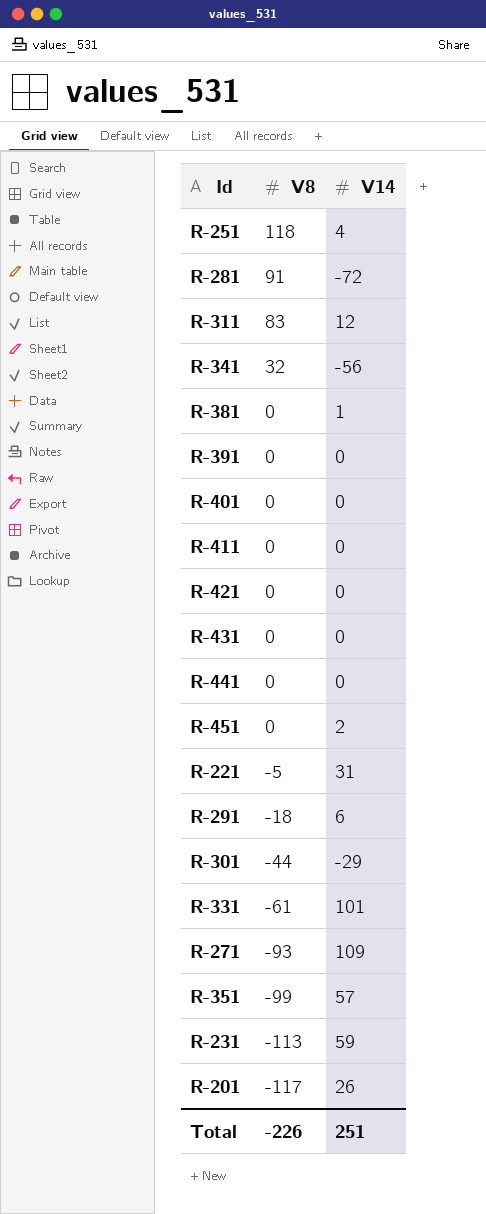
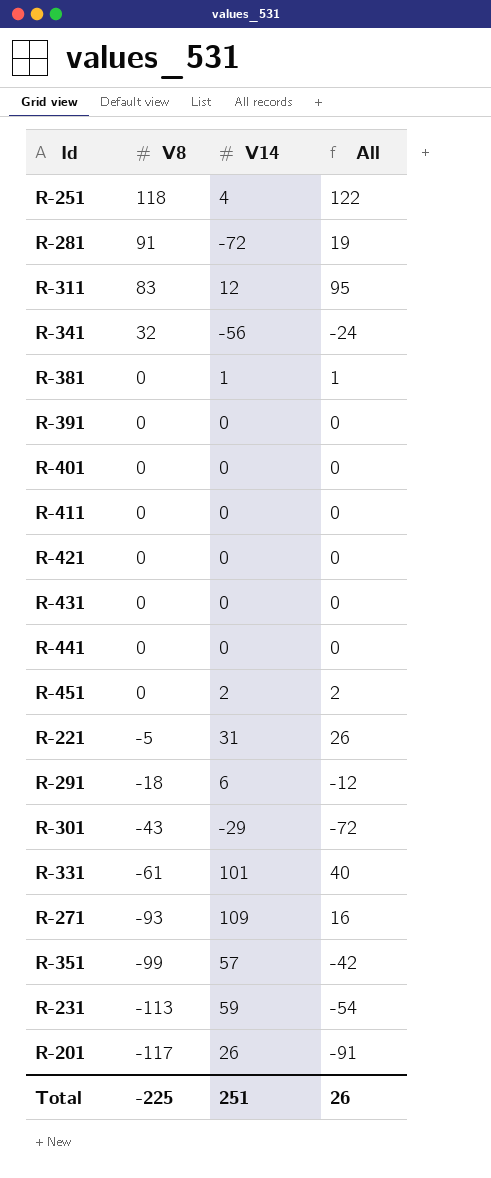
column All | formula: none -> [V8] + [V14]
R-301 | V8: -44 -> -43
Total | V8: -226 -> -225

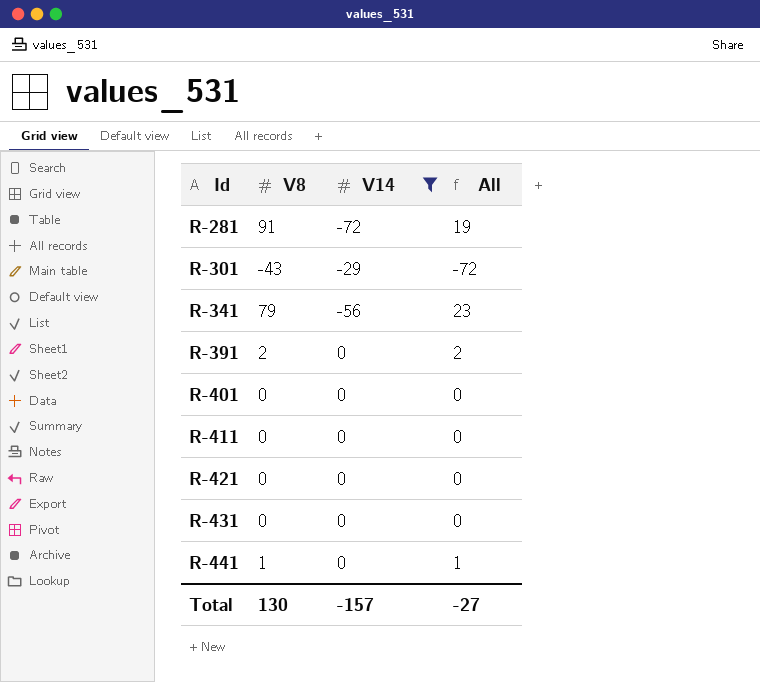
filter: none -> V14 <= 0
row order: V8 descending -> Id ascending
R-341 | V8: 32 -> 79
R-341 | All: -24 -> 23
R-391 | V8: 0 -> 2
R-391 | All: 0 -> 2
R-441 | V8: 0 -> 1
R-441 | All: 0 -> 1
Total | V8: -225 -> 130
Total | V14: 251 -> -157
Total | All: 26 -> -27

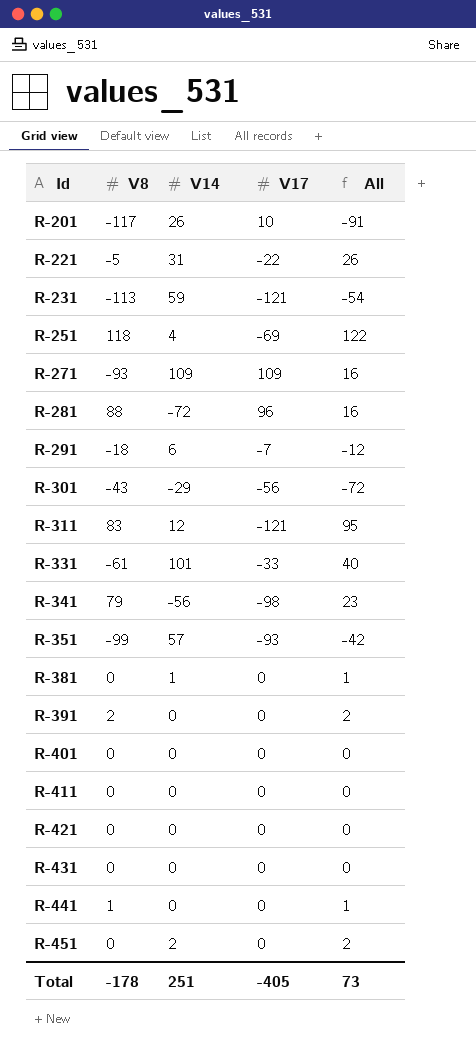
filter: V14 <= 0 -> none
column V17 | position: none -> 4
R-281 | V8: 91 -> 88
R-281 | All: 19 -> 16
Total | V8: 130 -> -178
Total | V14: -157 -> 251
Total | All: -27 -> 73

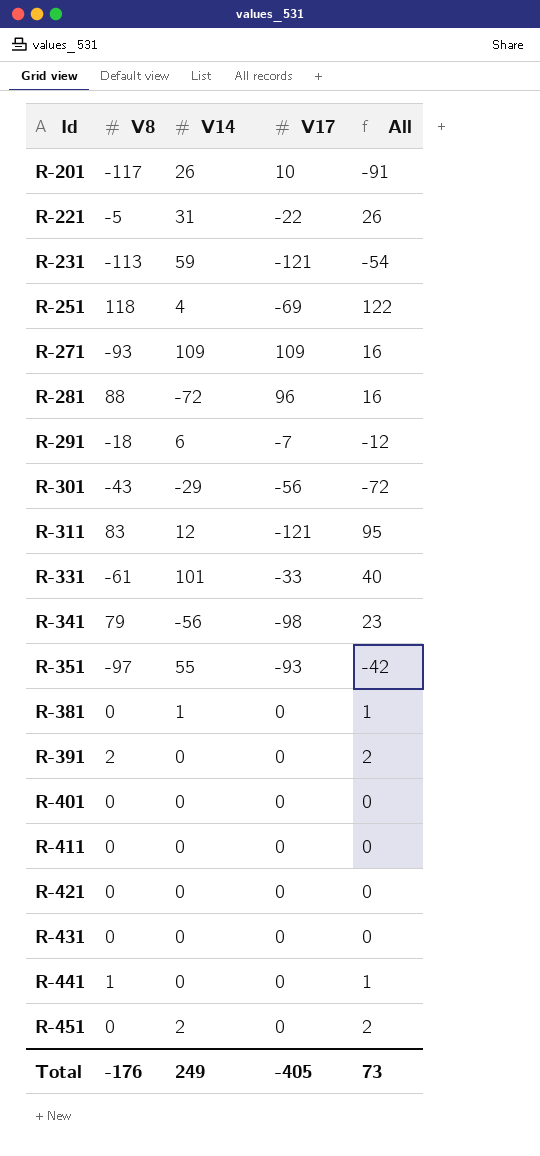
R-351 | V8: -99 -> -97
R-351 | V14: 57 -> 55
Total | V8: -178 -> -176
Total | V14: 251 -> 249

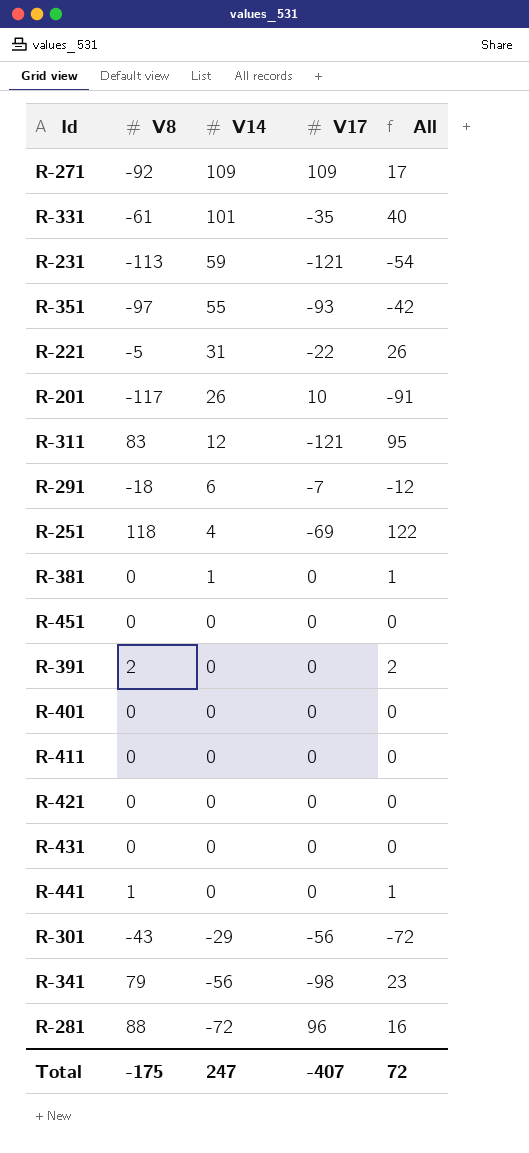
row order: Id ascending -> V14 descending
R-271 | V8: -93 -> -92
R-271 | All: 16 -> 17
R-331 | V17: -33 -> -35
R-451 | V14: 2 -> 0
R-451 | All: 2 -> 0
Total | V8: -176 -> -175
Total | V14: 249 -> 247
Total | V17: -405 -> -407
Total | All: 73 -> 72

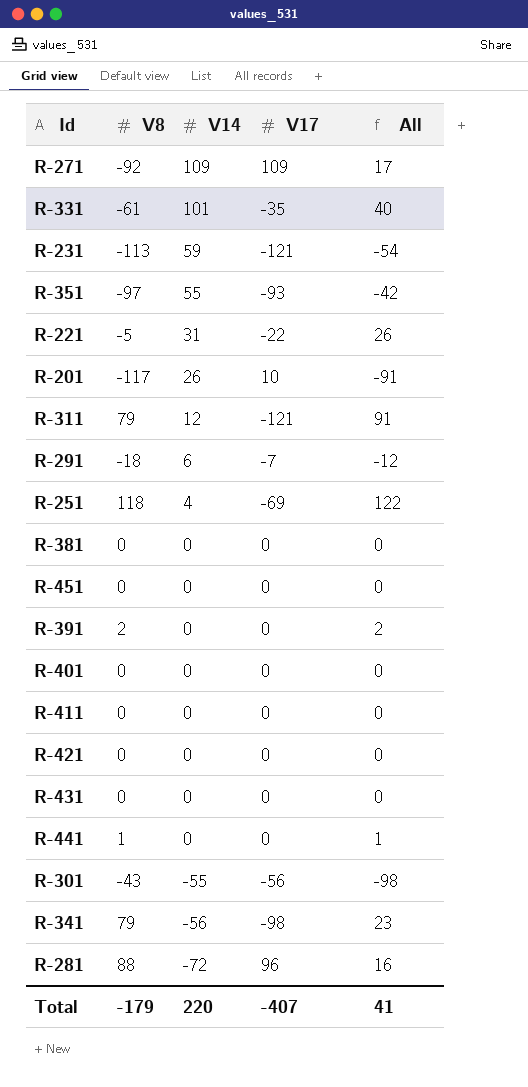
R-311 | V8: 83 -> 79
R-311 | All: 95 -> 91
R-381 | V14: 1 -> 0
R-381 | All: 1 -> 0
R-301 | V14: -29 -> -55
R-301 | All: -72 -> -98
Total | V8: -175 -> -179
Total | V14: 247 -> 220
Total | All: 72 -> 41

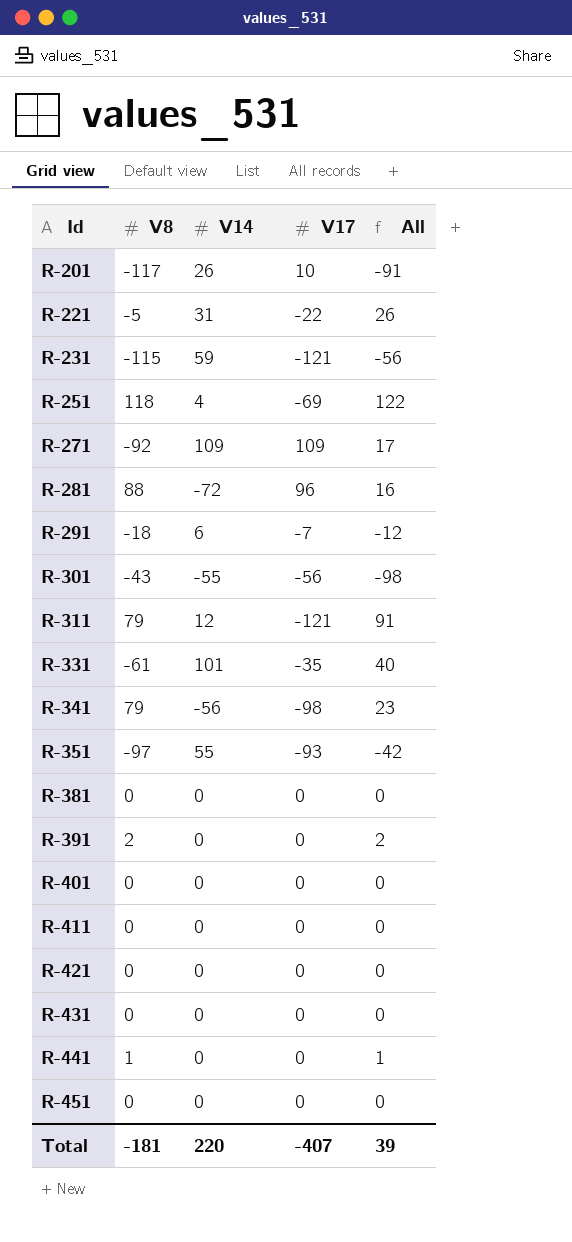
row order: V14 descending -> Id ascending
R-231 | V8: -113 -> -115
R-231 | All: -54 -> -56
Total | V8: -179 -> -181
Total | All: 41 -> 39

